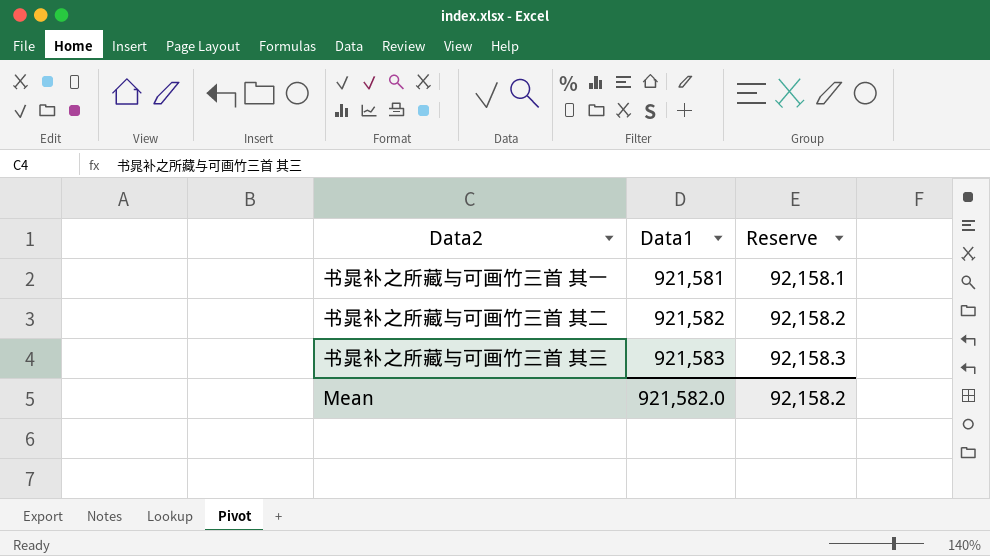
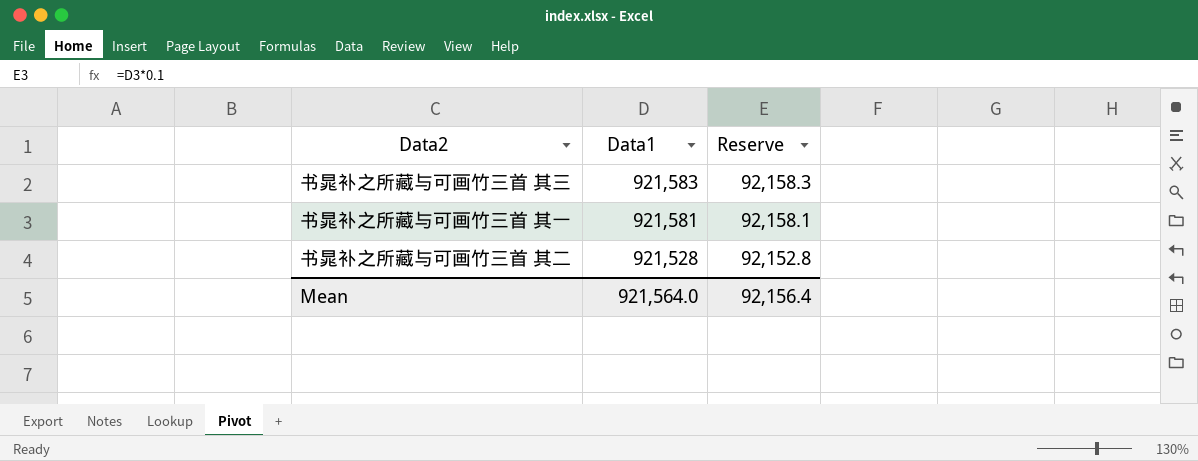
row order: Data1 ascending -> Data1 descending
书晁补之所藏与可画竹三首 其二 | Data1: 921,582 -> 921,528
书晁补之所藏与可画竹三首 其二 | Reserve: 92,158.2 -> 92,152.8
Mean | Data1: 921,582.0 -> 921,564.0
Mean | Reserve: 92,158.2 -> 92,156.4

